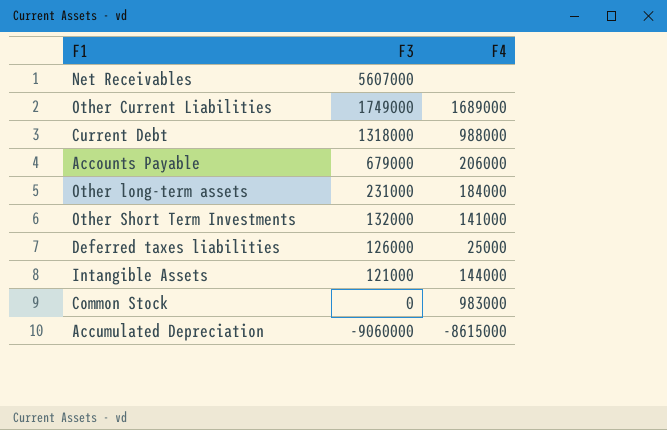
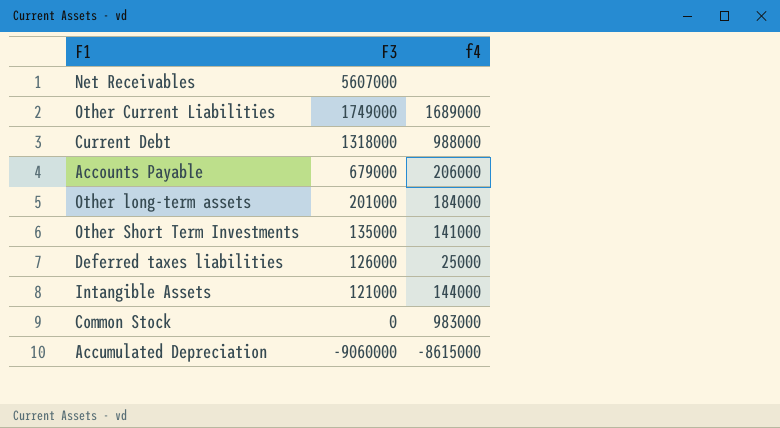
column name: F4 -> f4
Other long-term assets | F3: 231000 -> 201000
Other Short Term Investments | F3: 132000 -> 135000

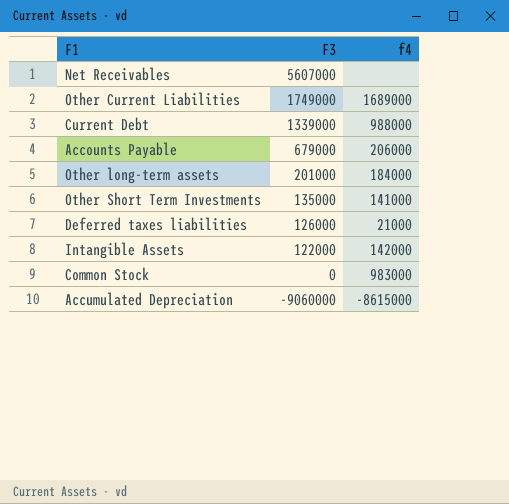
Current Debt | F3: 1318000 -> 1339000
Deferred taxes liabilities | f4: 25000 -> 21000
Intangible Assets | F3: 121000 -> 122000
Intangible Assets | f4: 144000 -> 142000

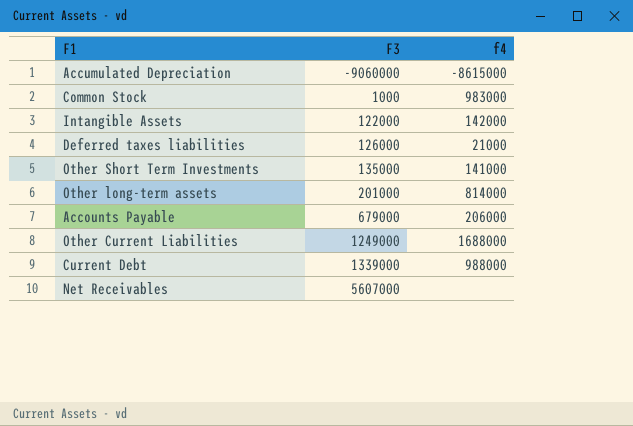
row order: F3 descending -> F3 ascending
Common Stock | F3: 0 -> 1000
Other long-term assets | f4: 184000 -> 814000
Other Current Liabilities | F3: 1749000 -> 1249000
Other Current Liabilities | f4: 1689000 -> 1688000

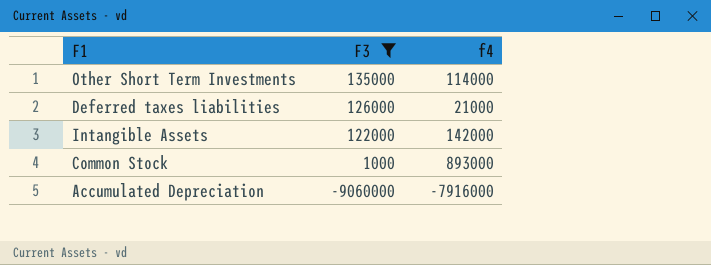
filter: none -> F3 <= 135000
row order: F3 ascending -> F3 descending
Other Short Term Investments | f4: 141000 -> 114000
Common Stock | f4: 983000 -> 893000
Accumulated Depreciation | f4: -8615000 -> -7916000

